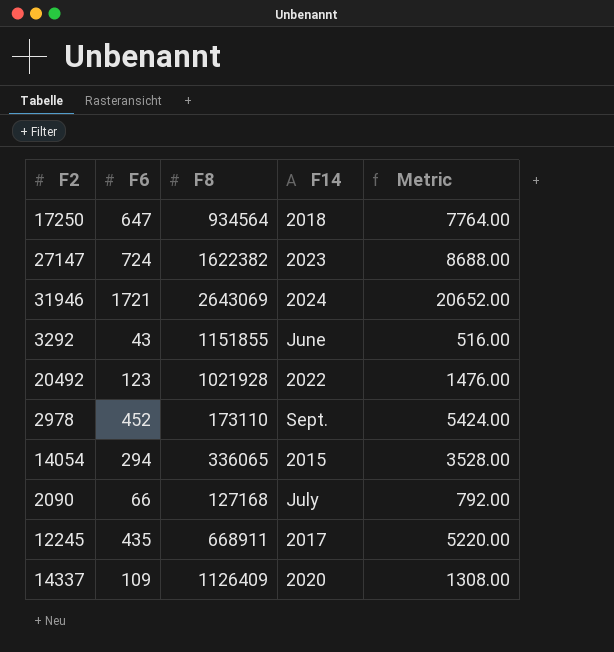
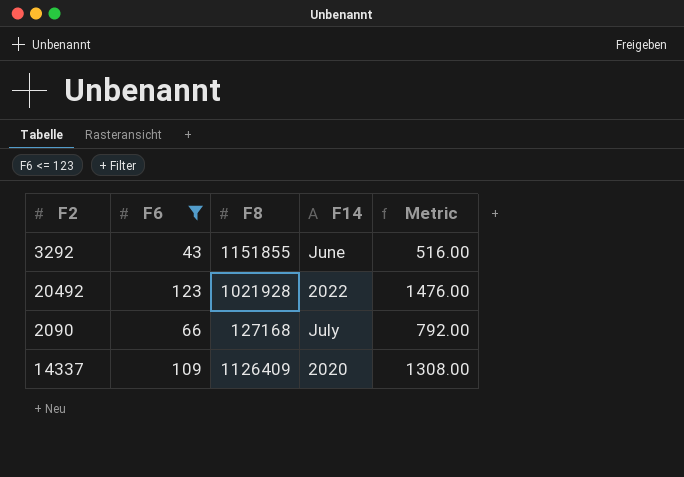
filter: none -> F6 <= 123

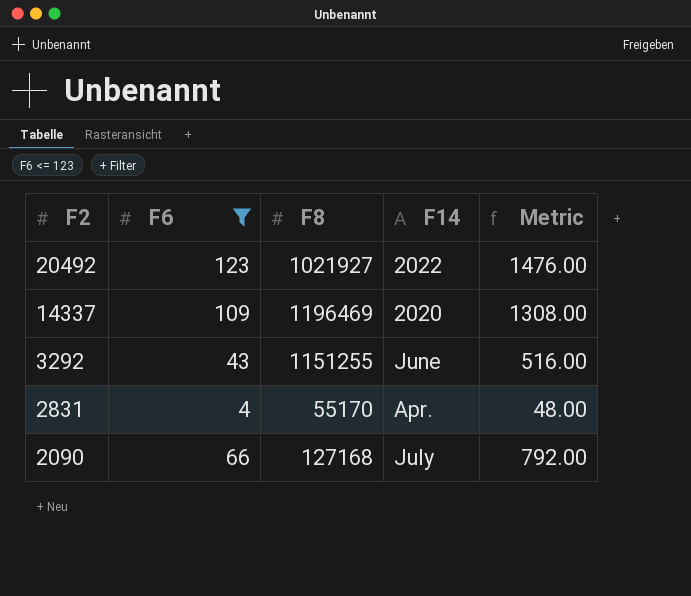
row order: none -> F2 descending
20492 | F8: 1021928 -> 1021927
14337 | F8: 1126409 -> 1196469
3292 | F8: 1151855 -> 1151255
row 2831: none -> 4 | 55170 | Apr. | 48.00

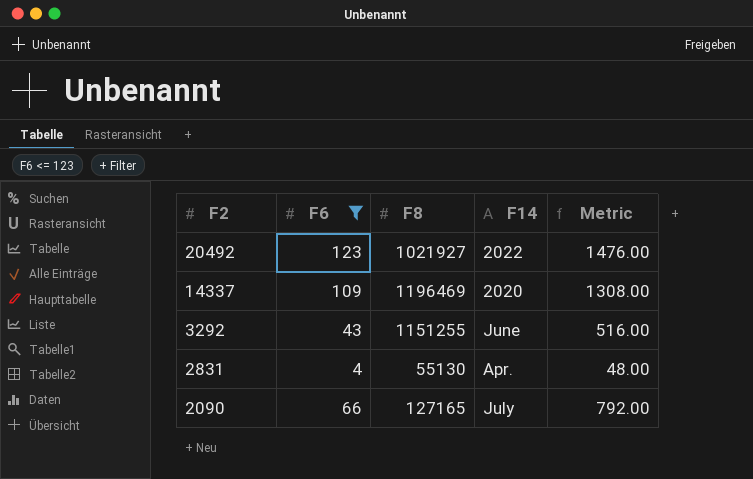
2831 | F8: 55170 -> 55130
2090 | F8: 127168 -> 127165

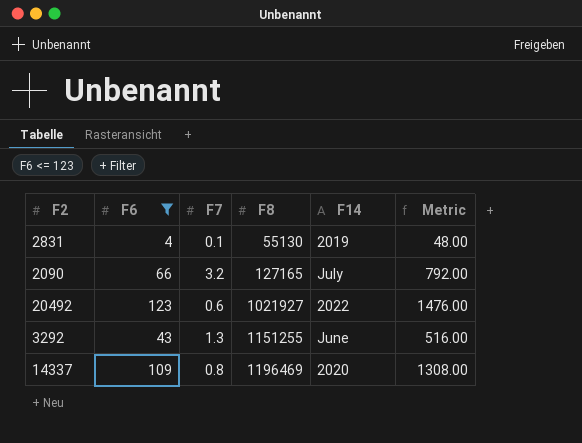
row order: F2 descending -> F8 ascending
column F7 | position: none -> 3
2831 | F14: Apr. -> 2019

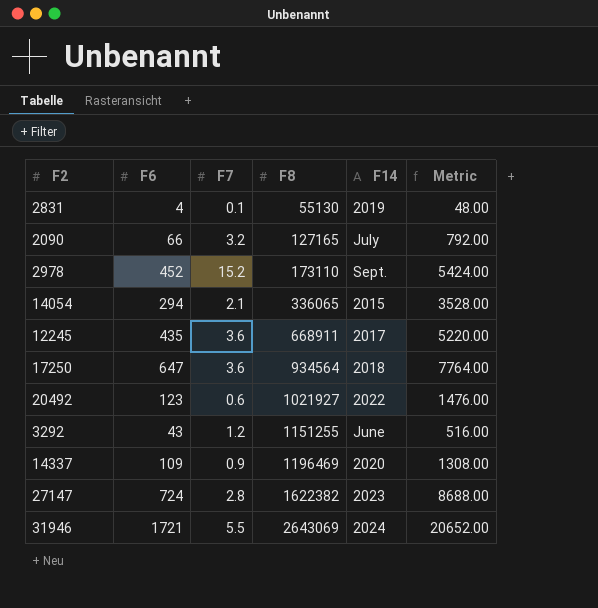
filter: F6 <= 123 -> none
3292 | F7: 1.3 -> 1.2
14337 | F7: 0.8 -> 0.9

